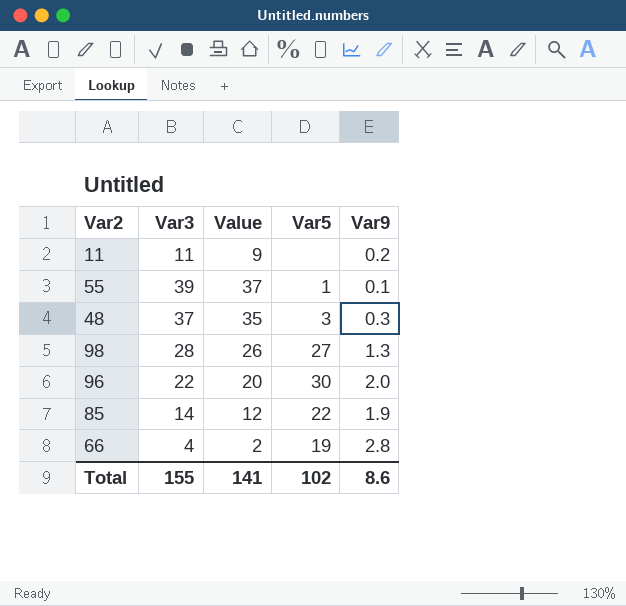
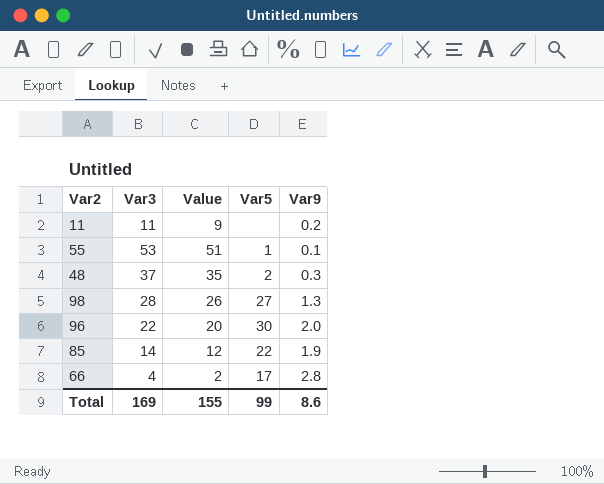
55 | Var3: 39 -> 53
55 | Value: 37 -> 51
48 | Var5: 3 -> 2
66 | Var5: 19 -> 17
Total | Var3: 155 -> 169
Total | Value: 141 -> 155
Total | Var5: 102 -> 99

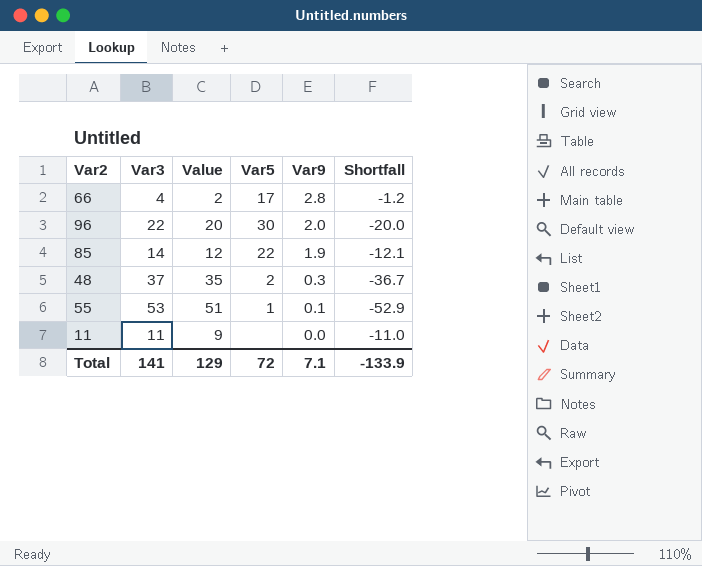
row order: none -> Var9 descending
column Shortfall | formula: none -> [Var9] - [Var3]
row 98: 28 | 26 | 27 | 1.3 -> none
11 | Var9: 0.2 -> 0.0
Total | Var3: 169 -> 141
Total | Value: 155 -> 129
Total | Var5: 99 -> 72
Total | Var9: 8.6 -> 7.1

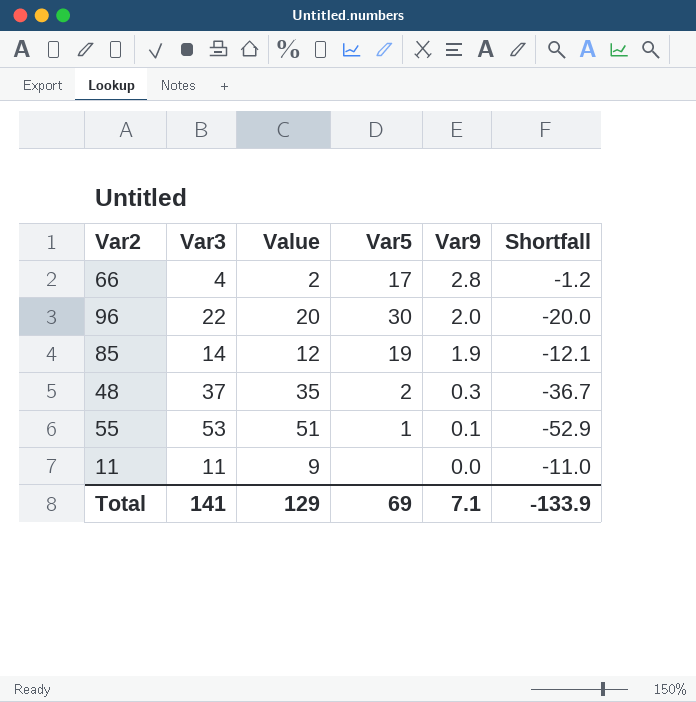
85 | Var5: 22 -> 19
Total | Var5: 72 -> 69

